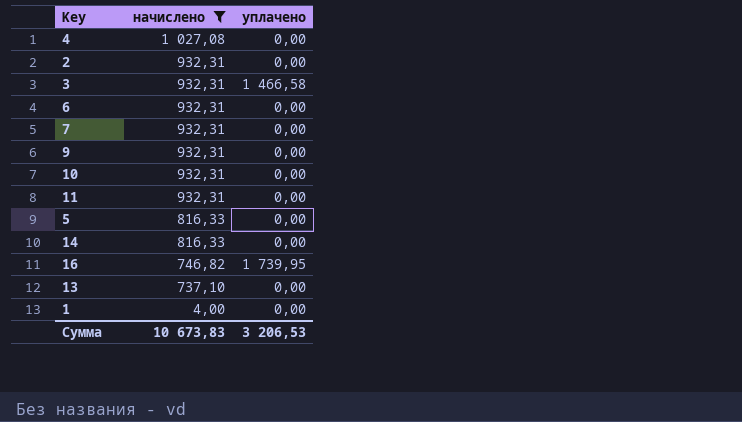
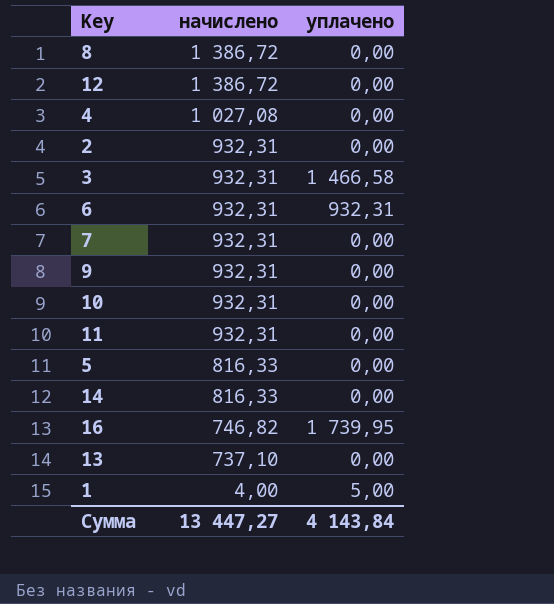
filter: начислено != 1 386,72 -> none
6 | уплачено: 0,00 -> 932,31
1 | уплачено: 0,00 -> 5,00
Сумма | начислено: 10 673,83 -> 13 447,27
Сумма | уплачено: 3 206,53 -> 4 143,84

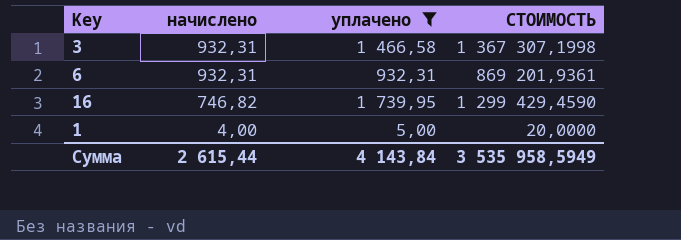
filter: none -> уплачено != 0,00
column СТОИМОСТЬ | formula: none -> [начислено] * [уплачено]
Сумма | начислено: 13 447,27 -> 2 615,44

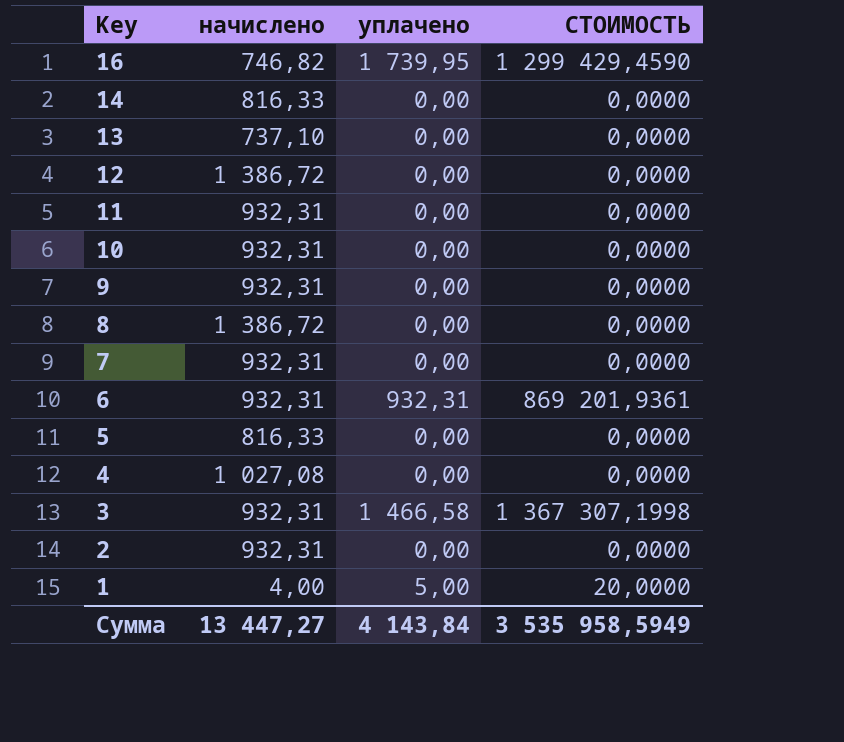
filter: уплачено != 0,00 -> none
row order: начислено descending -> Key descending
Сумма | начислено: 2 615,44 -> 13 447,27

